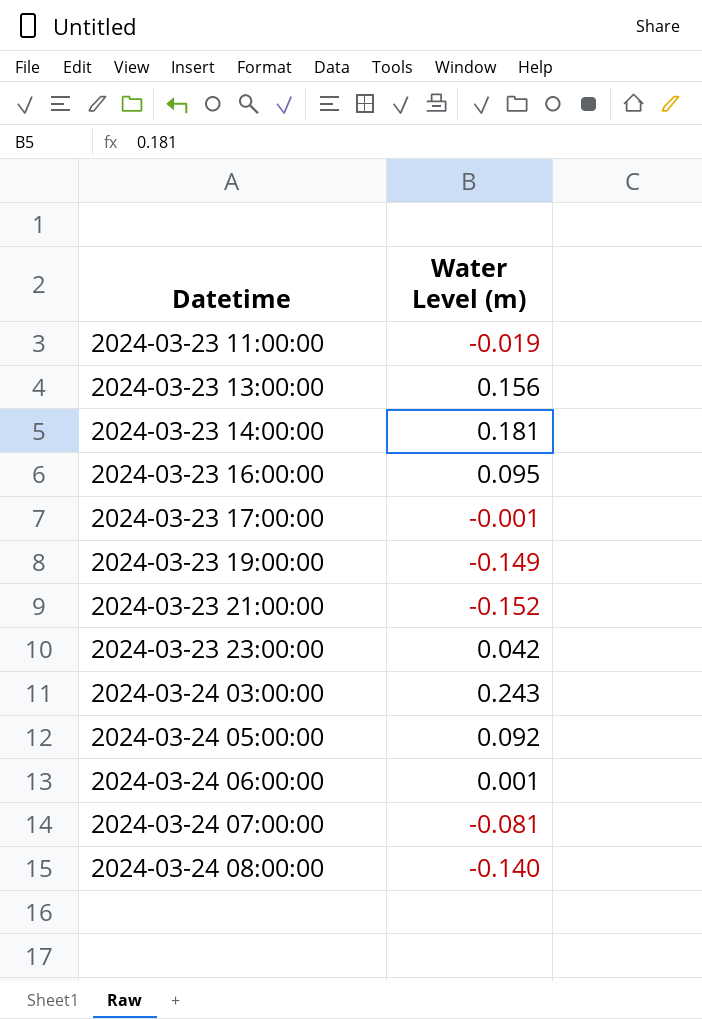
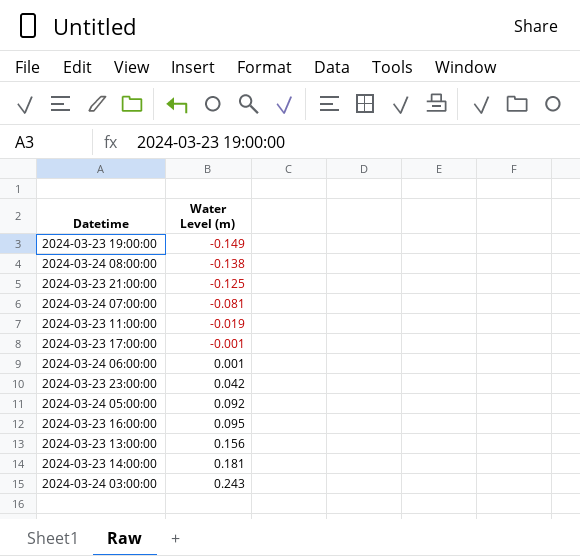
row order: Datetime ascending -> Water Level (m) ascending
2024-03-24 08:00:00 | Water Level (m): -0.140 -> -0.138
2024-03-23 21:00:00 | Water Level (m): -0.152 -> -0.125

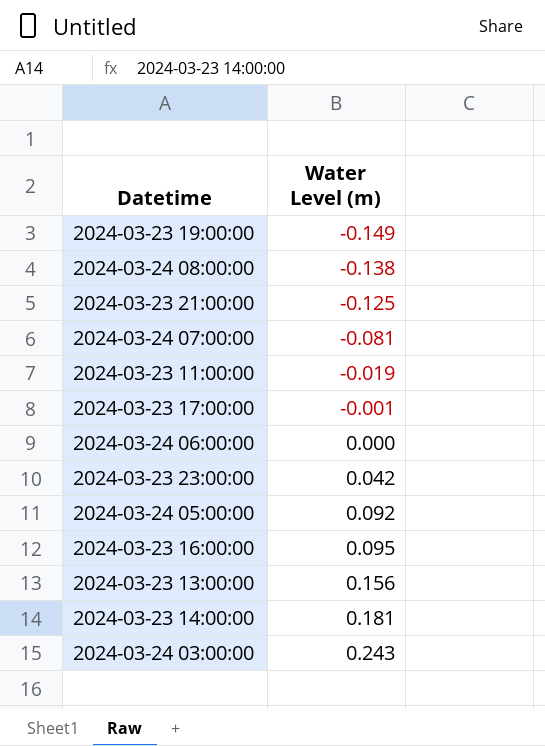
2024-03-24 06:00:00 | Water Level (m): 0.001 -> 0.000

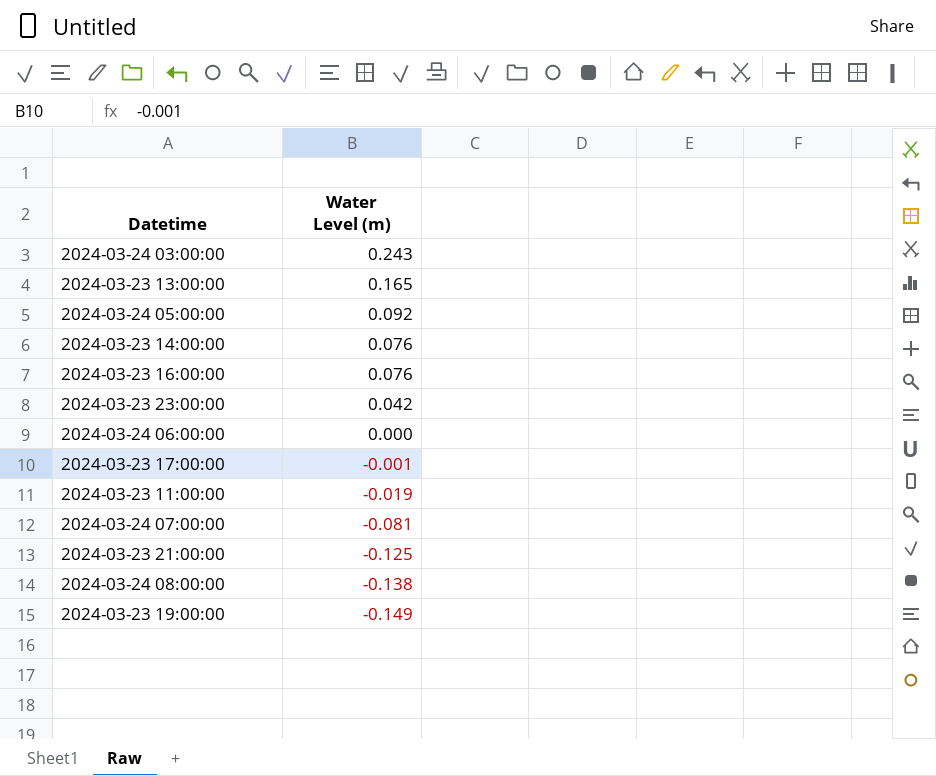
row order: Water Level (m) ascending -> Water Level (m) descending
2024-03-23 13:00:00 | Water Level (m): 0.156 -> 0.165
2024-03-23 14:00:00 | Water Level (m): 0.181 -> 0.076
2024-03-23 16:00:00 | Water Level (m): 0.095 -> 0.076

